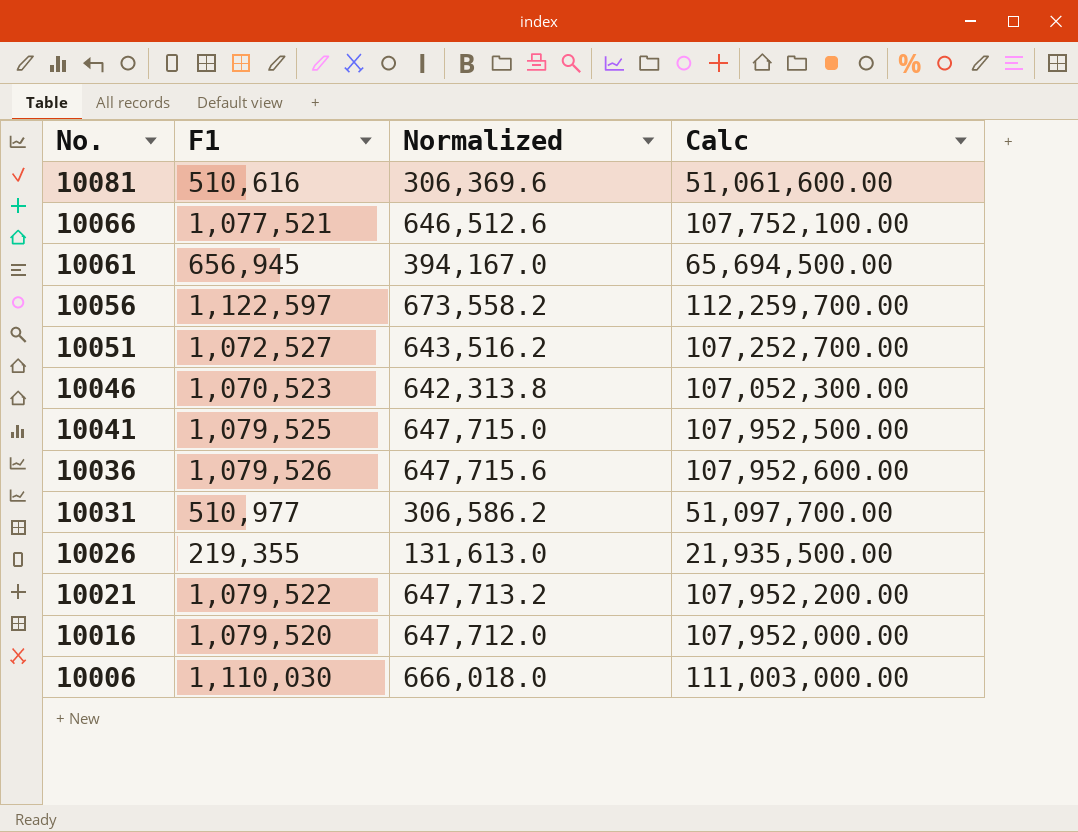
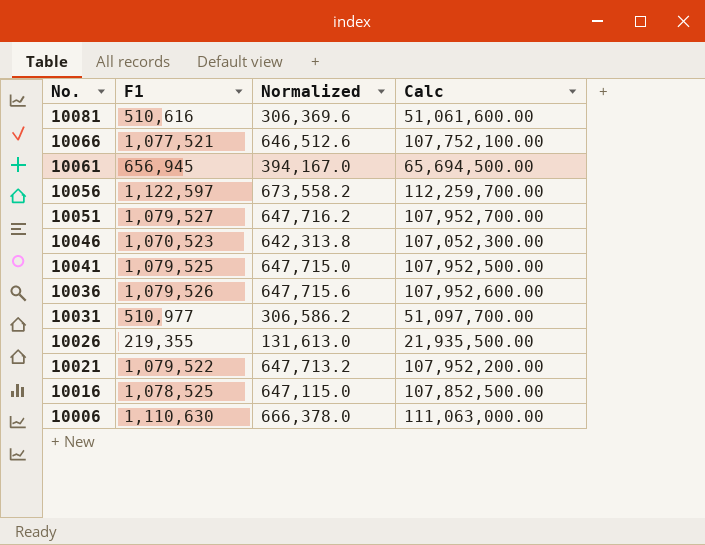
10051 | F1: 1,072,527 -> 1,079,527
10051 | Normalized: 643,516.2 -> 647,716.2
10051 | Calc: 107,252,700.00 -> 107,952,700.00
10016 | F1: 1,079,520 -> 1,078,525
10016 | Normalized: 647,712.0 -> 647,115.0
10016 | Calc: 107,952,000.00 -> 107,852,500.00
10006 | F1: 1,110,030 -> 1,110,630
10006 | Normalized: 666,018.0 -> 666,378.0
10006 | Calc: 111,003,000.00 -> 111,063,000.00

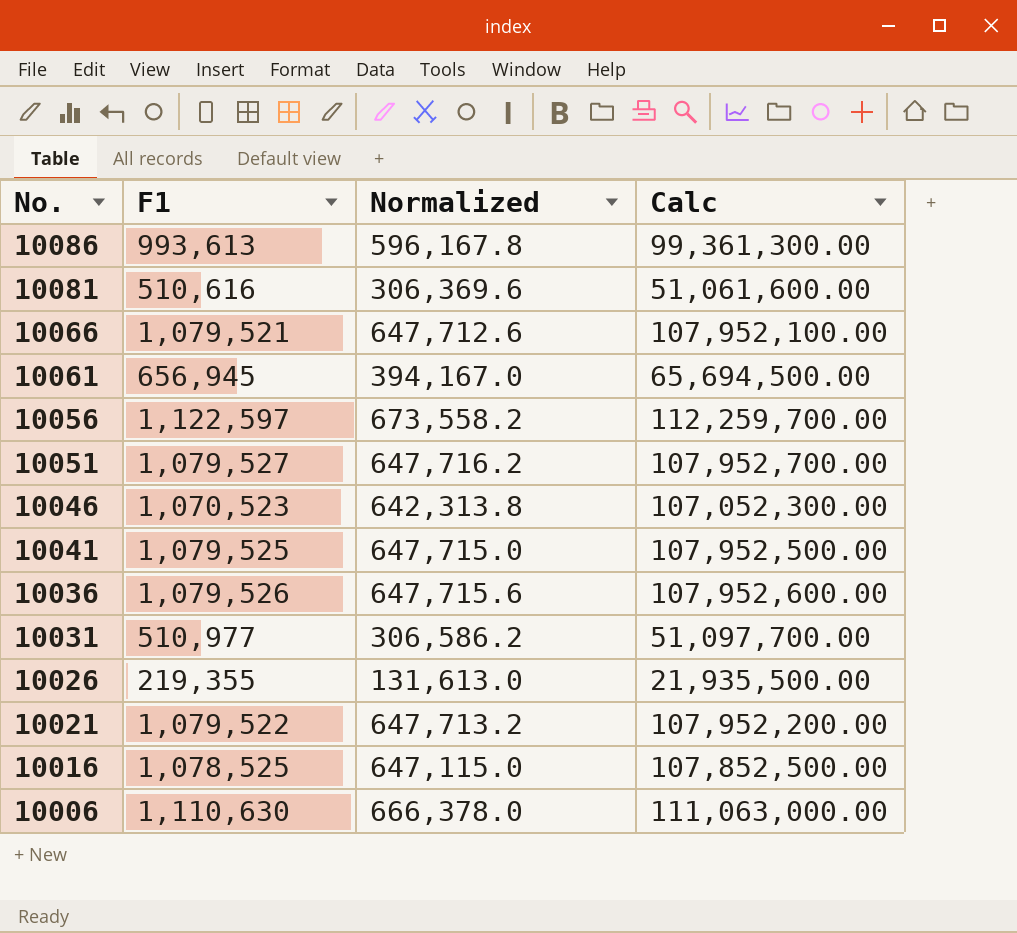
row 10086: none -> 993,613 | 596,167.8 | 99,361,300.00
10066 | F1: 1,077,521 -> 1,079,521
10066 | Normalized: 646,512.6 -> 647,712.6
10066 | Calc: 107,752,100.00 -> 107,952,100.00

